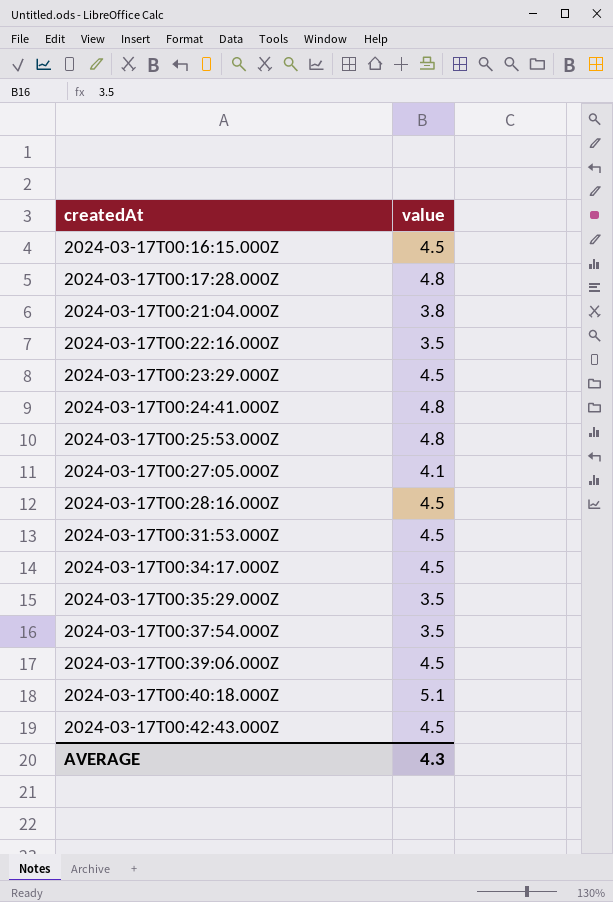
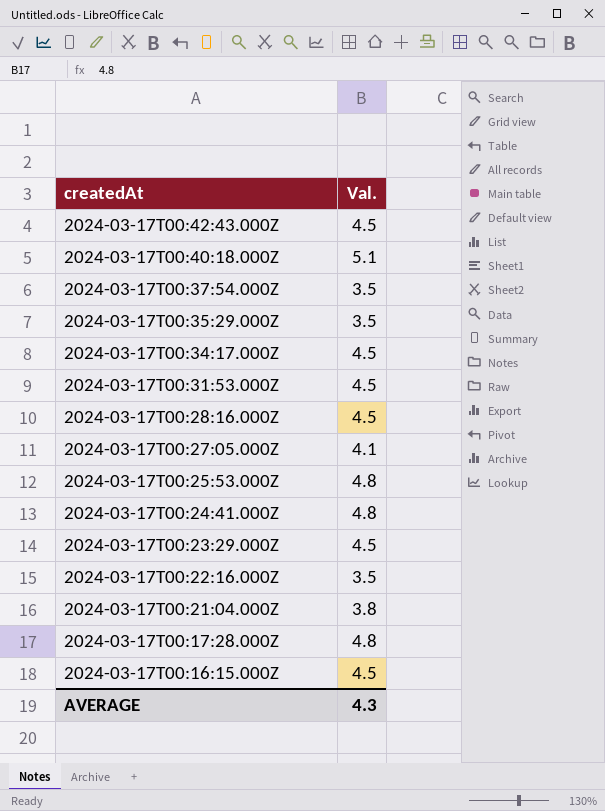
row order: createdAt ascending -> createdAt descending
column name: value -> Val.
row 2024-03-17T00:39:06.000Z: 4.5 -> none

